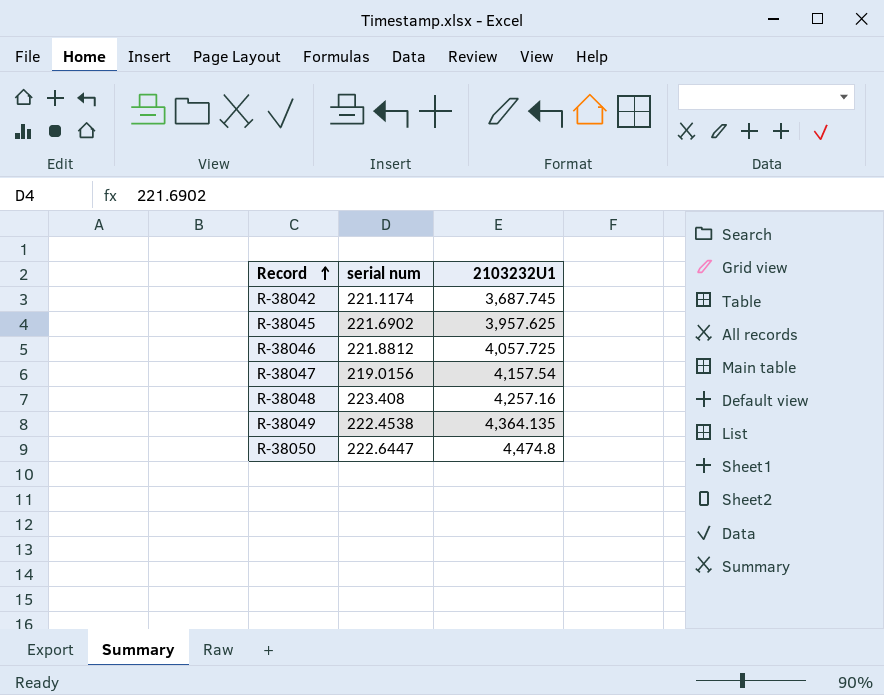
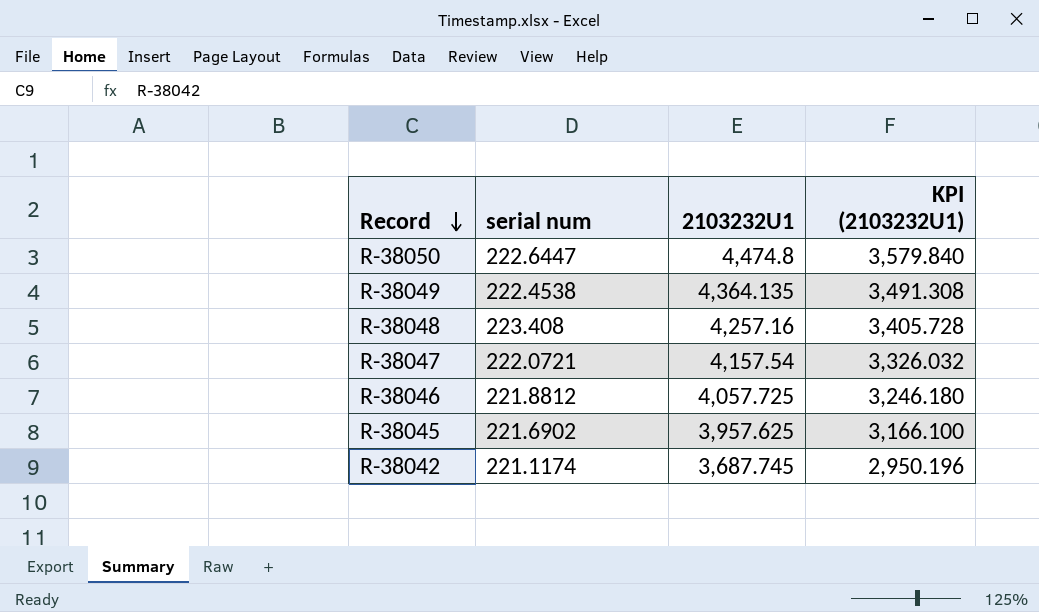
row order: Record ascending -> Record descending
column KPI (2103232U1) | formula: none -> [2103232U1] * 0.8
R-38047 | serial num: 219.0156 -> 222.0721

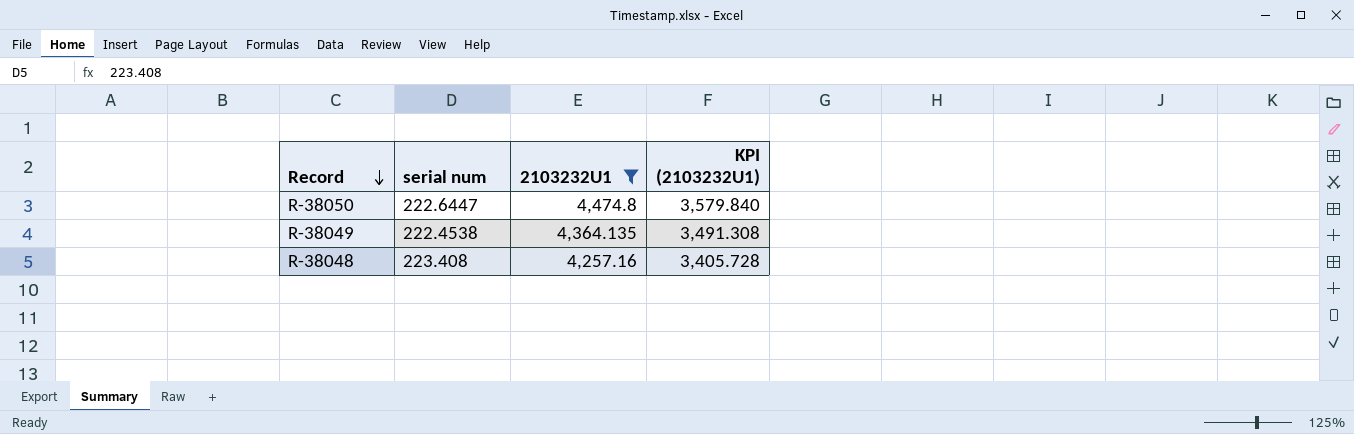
filter: none -> 2103232U1 >= 4,257.16

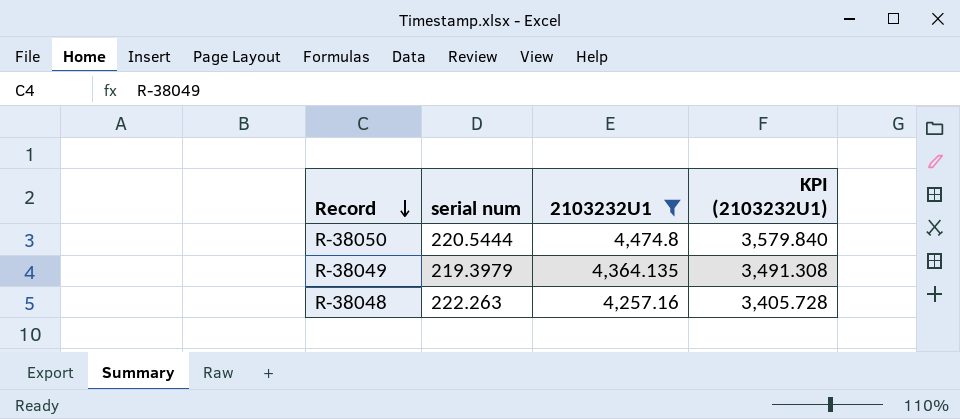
R-38050 | serial num: 222.6447 -> 220.5444
R-38049 | serial num: 222.4538 -> 219.3979
R-38048 | serial num: 223.408 -> 222.263

